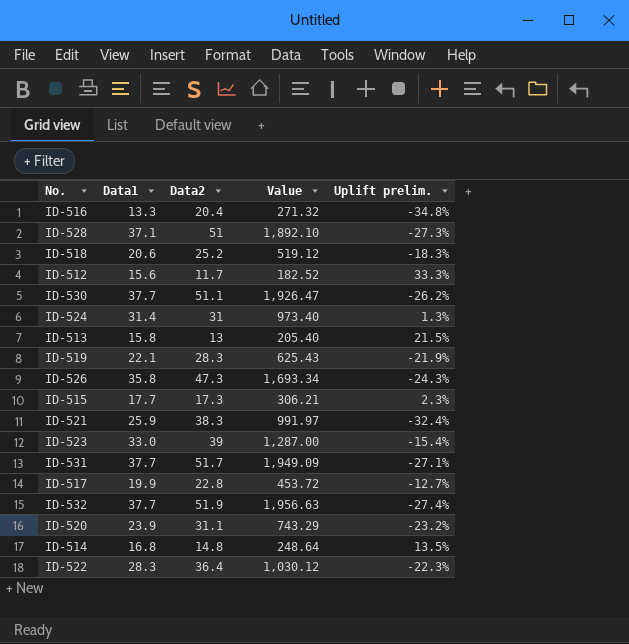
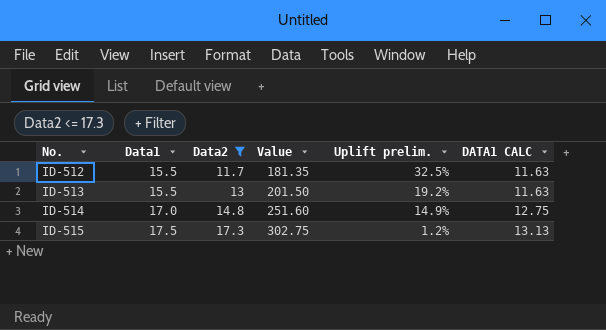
filter: none -> Data2 <= 17.3
row order: none -> No. ascending
column DATA1 CALC | formula: none -> [Data1] * 0.75
ID-512 | Data1: 15.6 -> 15.5
ID-512 | Value: 182.52 -> 181.35
ID-512 | Uplift prelim.: 33.3% -> 32.5%
ID-513 | Data1: 15.8 -> 15.5
ID-513 | Value: 205.40 -> 201.50
ID-513 | Uplift prelim.: 21.5% -> 19.2%
ID-514 | Data1: 16.8 -> 17.0
ID-514 | Value: 248.64 -> 251.60
ID-514 | Uplift prelim.: 13.5% -> 14.9%
ID-515 | Data1: 17.7 -> 17.5
ID-515 | Value: 306.21 -> 302.75
ID-515 | Uplift prelim.: 2.3% -> 1.2%

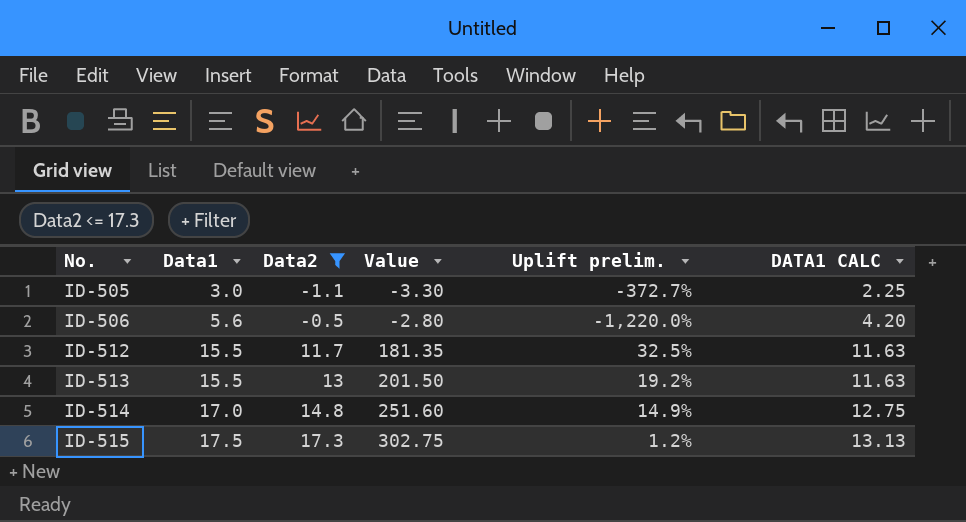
row ID-505: none -> 3.0 | -1.1 | -3.30 | -372.7% | 2.25
row ID-506: none -> 5.6 | -0.5 | -2.80 | -1,220.0% | 4.20

